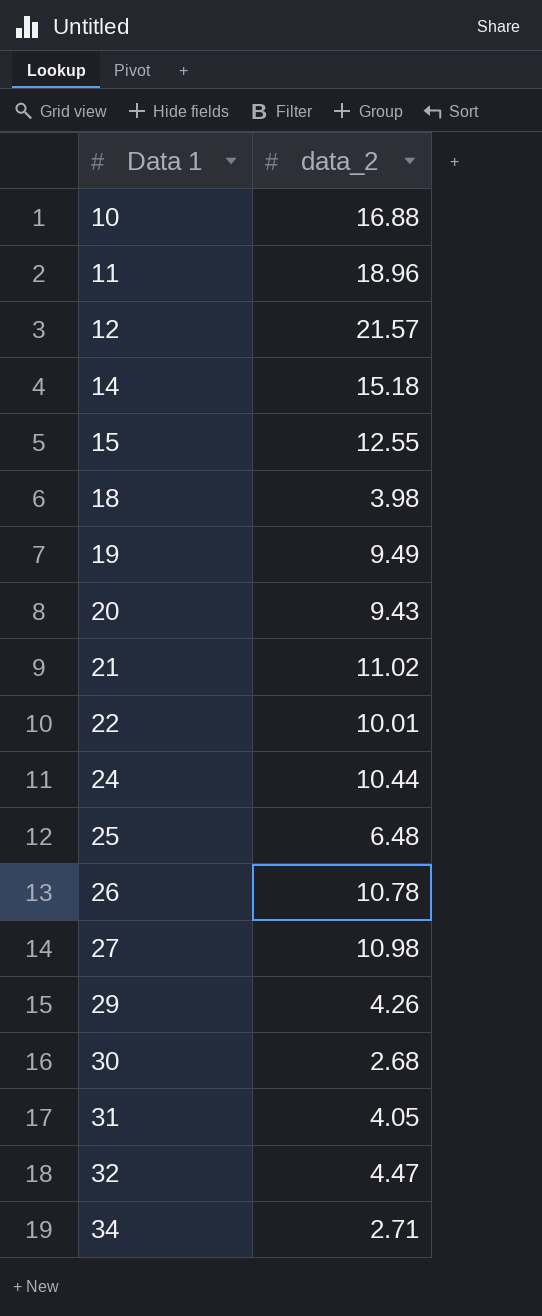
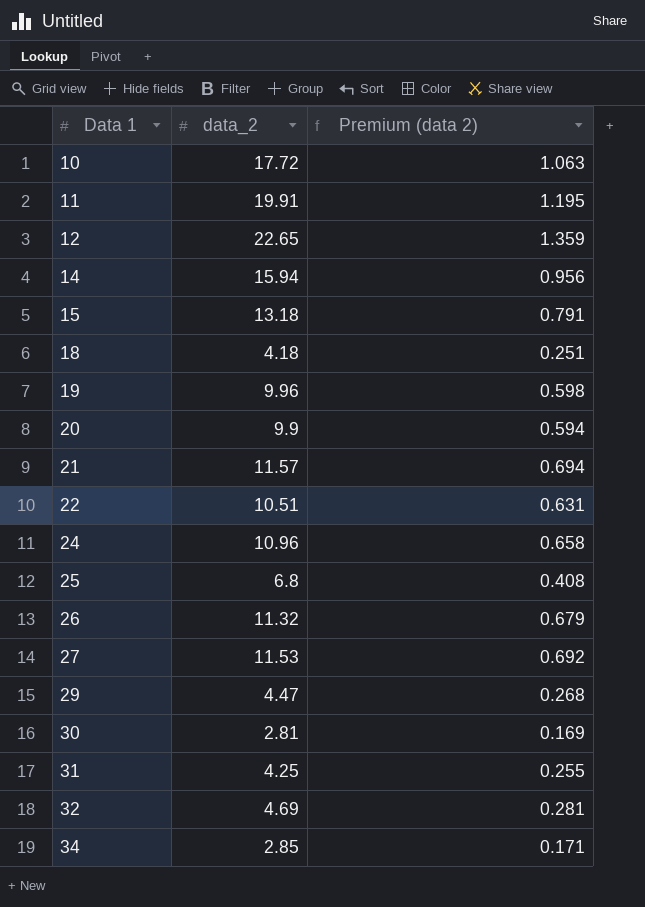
column Premium (data 2) | formula: none -> [data_2] * 0.06
10 | data_2: 16.88 -> 17.72
11 | data_2: 18.96 -> 19.91
12 | data_2: 21.57 -> 22.65
14 | data_2: 15.18 -> 15.94
15 | data_2: 12.55 -> 13.18
18 | data_2: 3.98 -> 4.18
19 | data_2: 9.49 -> 9.96
20 | data_2: 9.43 -> 9.9
21 | data_2: 11.02 -> 11.57
22 | data_2: 10.01 -> 10.51
24 | data_2: 10.44 -> 10.96
25 | data_2: 6.48 -> 6.8
26 | data_2: 10.78 -> 11.32
27 | data_2: 10.98 -> 11.53
29 | data_2: 4.26 -> 4.47
30 | data_2: 2.68 -> 2.81
31 | data_2: 4.05 -> 4.25
32 | data_2: 4.47 -> 4.69
34 | data_2: 2.71 -> 2.85

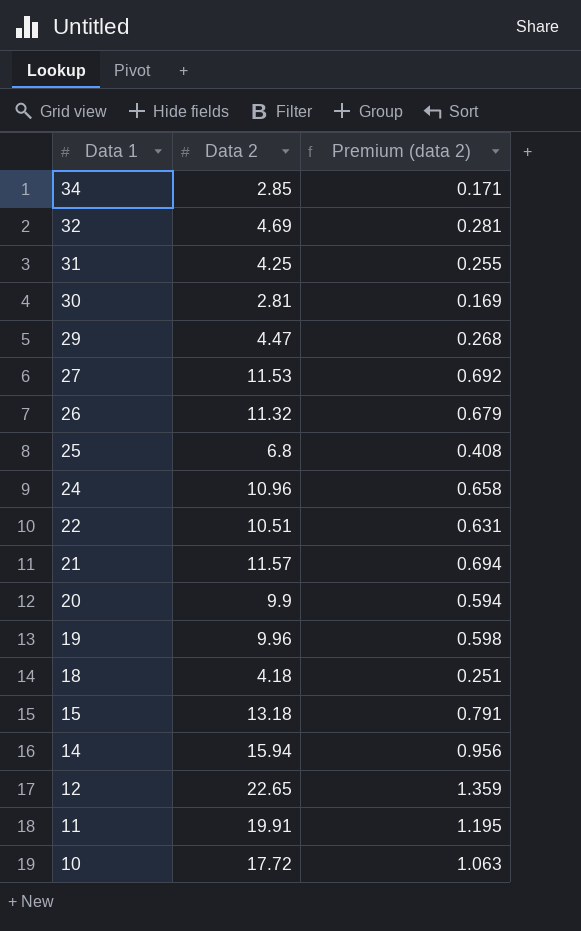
row order: Data 1 ascending -> Data 1 descending
column name: data_2 -> Data 2

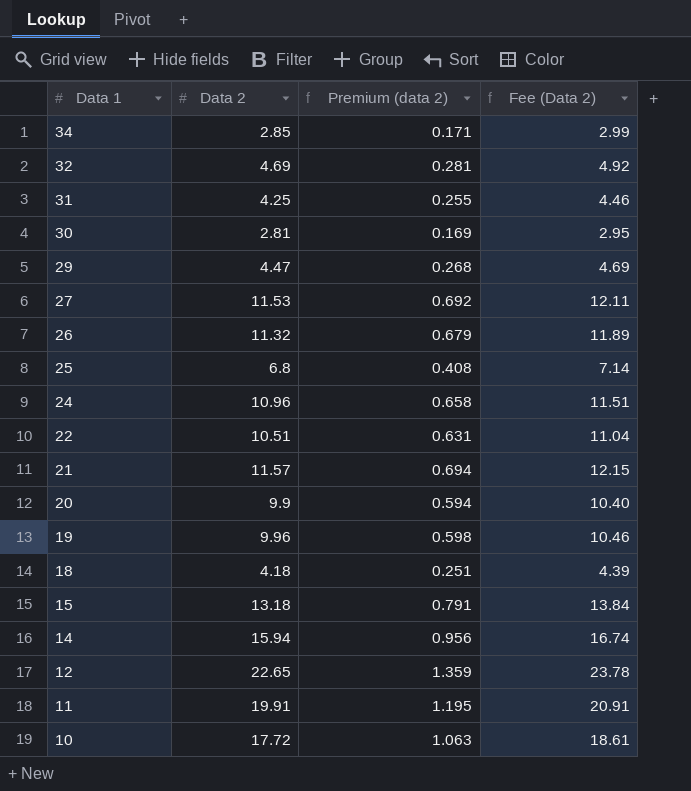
column Fee (Data 2) | formula: none -> [Data 2] * 1.05

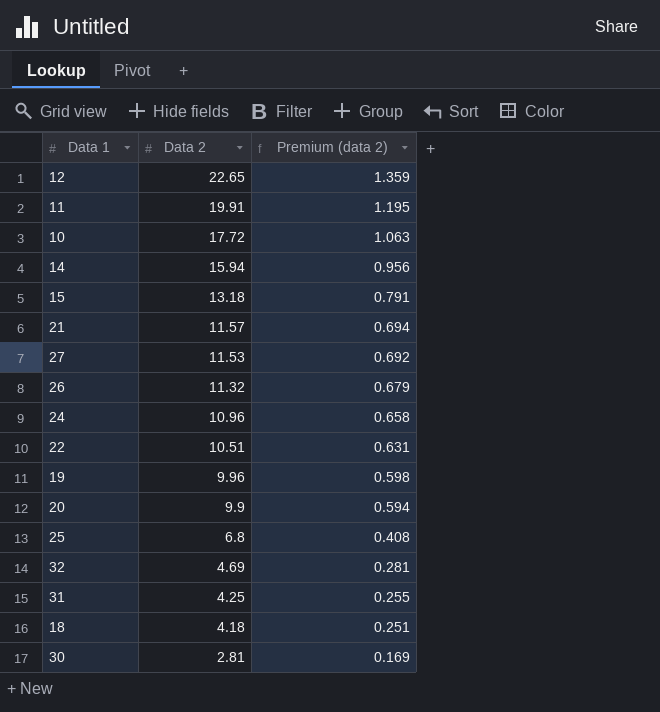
row order: Data 1 descending -> Data 2 descending
column Fee (Data 2) | formula: [Data 2] * 1.05 -> none
row 34: 2.85 | 0.171 | 2.99 -> none
row 29: 4.47 | 0.268 | 4.69 -> none

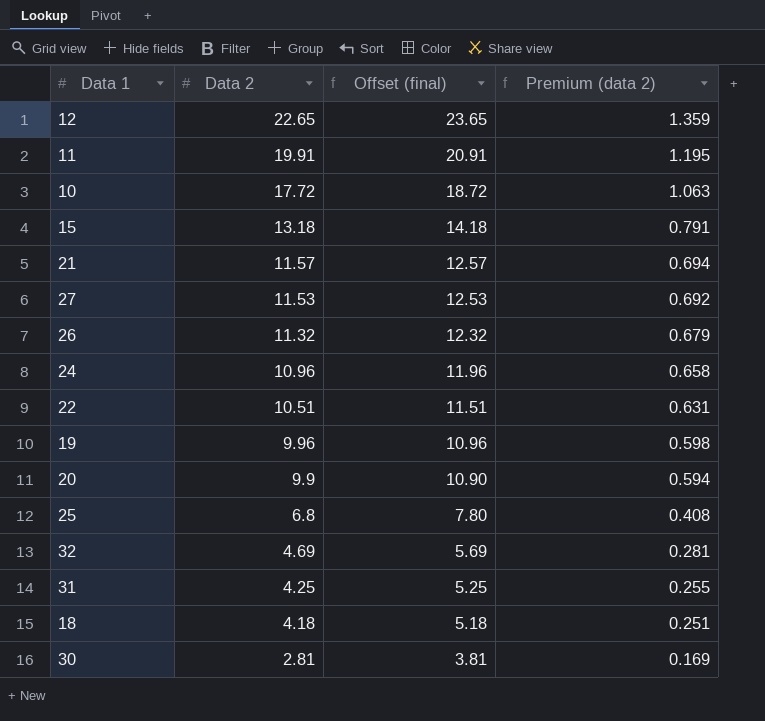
column Offset (final) | formula: none -> [Data 2] + 1
row 14: 15.94 | 0.956 -> none

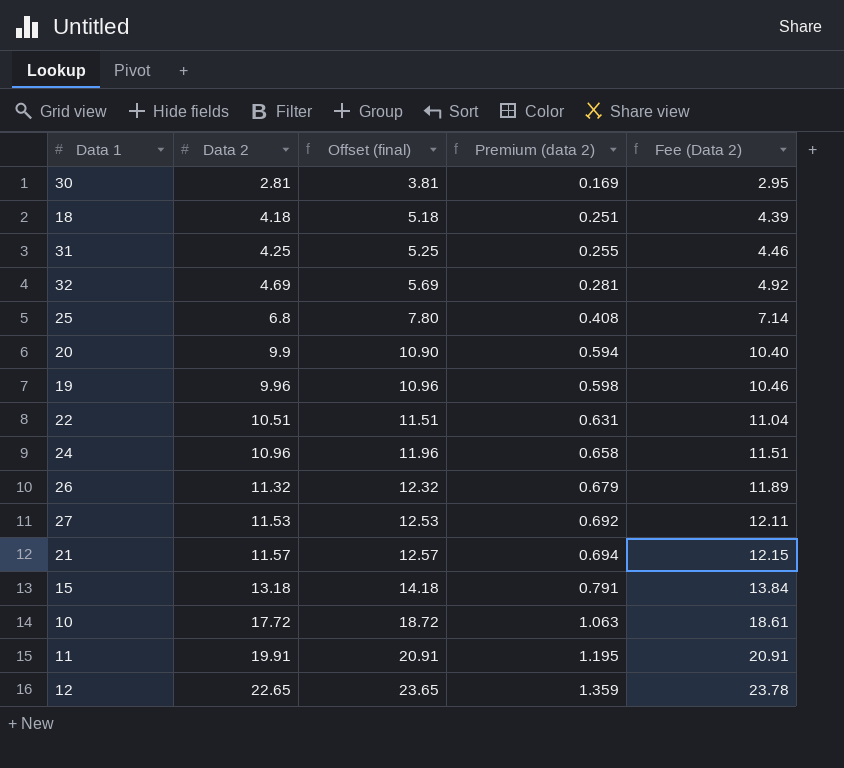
row order: Data 2 descending -> Data 2 ascending
column Fee (Data 2) | formula: none -> [Data 2] * 1.05

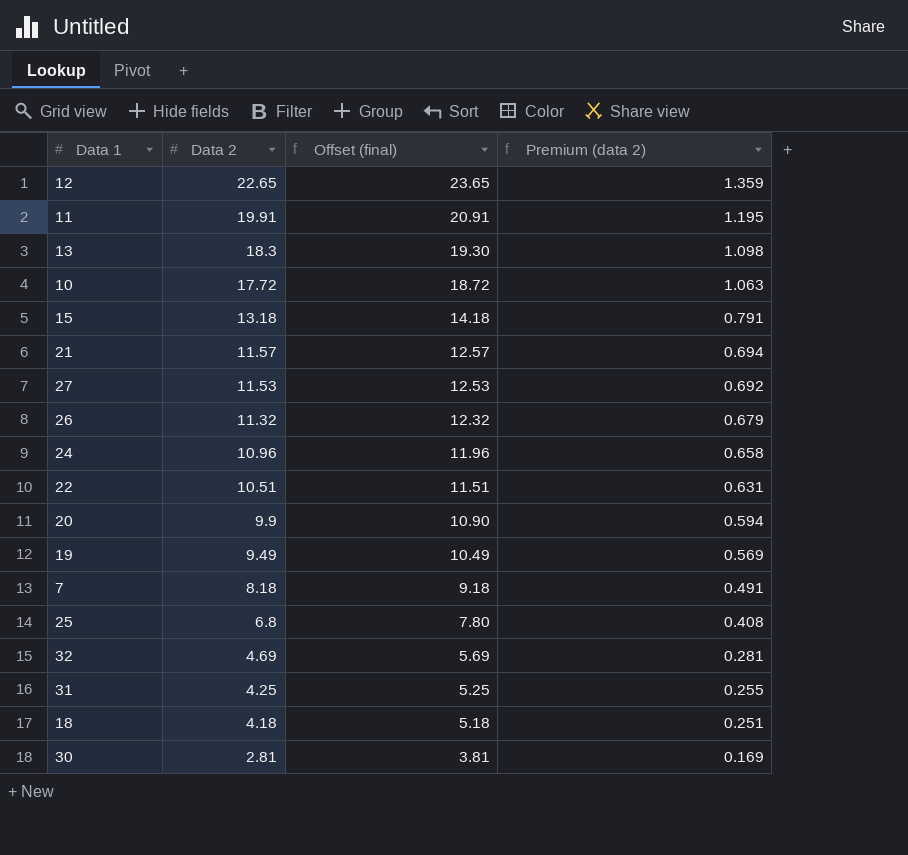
row order: Data 2 ascending -> Data 2 descending
column Fee (Data 2) | formula: [Data 2] * 1.05 -> none
row 13: none -> 18.3 | 19.30 | 1.098
19 | Data 2: 9.96 -> 9.49
19 | Offset (final): 10.96 -> 10.49
19 | Premium (data 2): 0.598 -> 0.569
row 7: none -> 8.18 | 9.18 | 0.491

